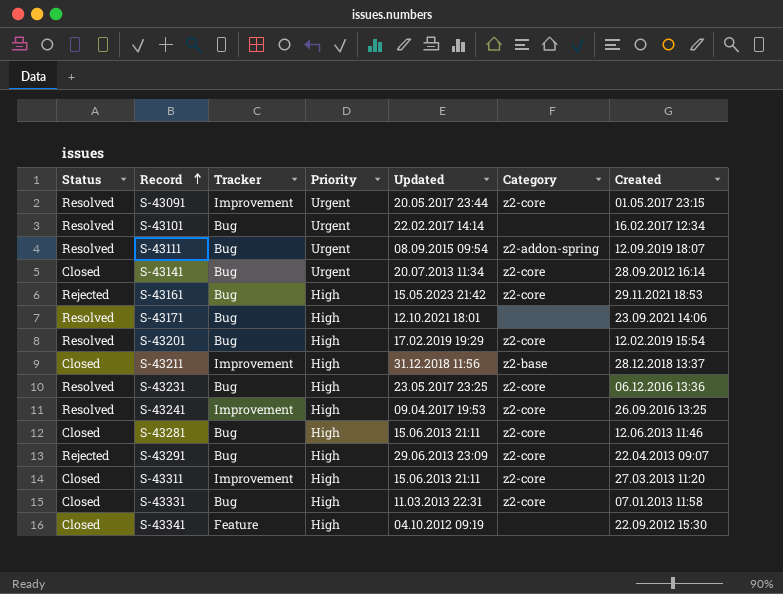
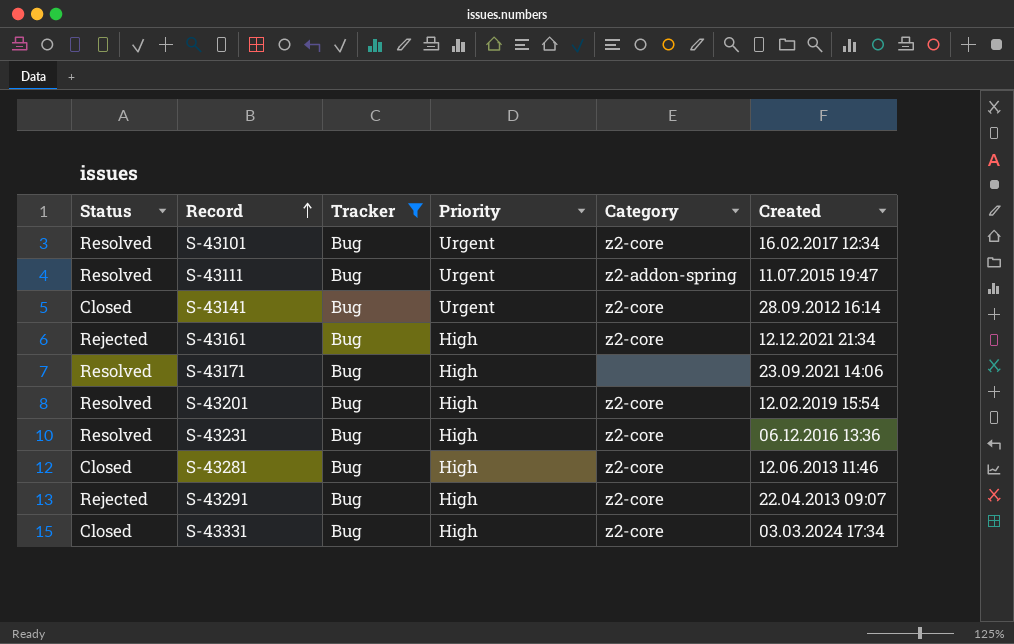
filter: none -> Tracker = Bug
column Updated | position: 5 -> none
S-43101 | Category: none -> z2-core
S-43111 | Created: 12.09.2019 18:07 -> 11.07.2015 19:47
S-43161 | Created: 29.11.2021 18:53 -> 12.12.2021 21:34
S-43331 | Created: 07.01.2013 11:58 -> 03.03.2024 17:34

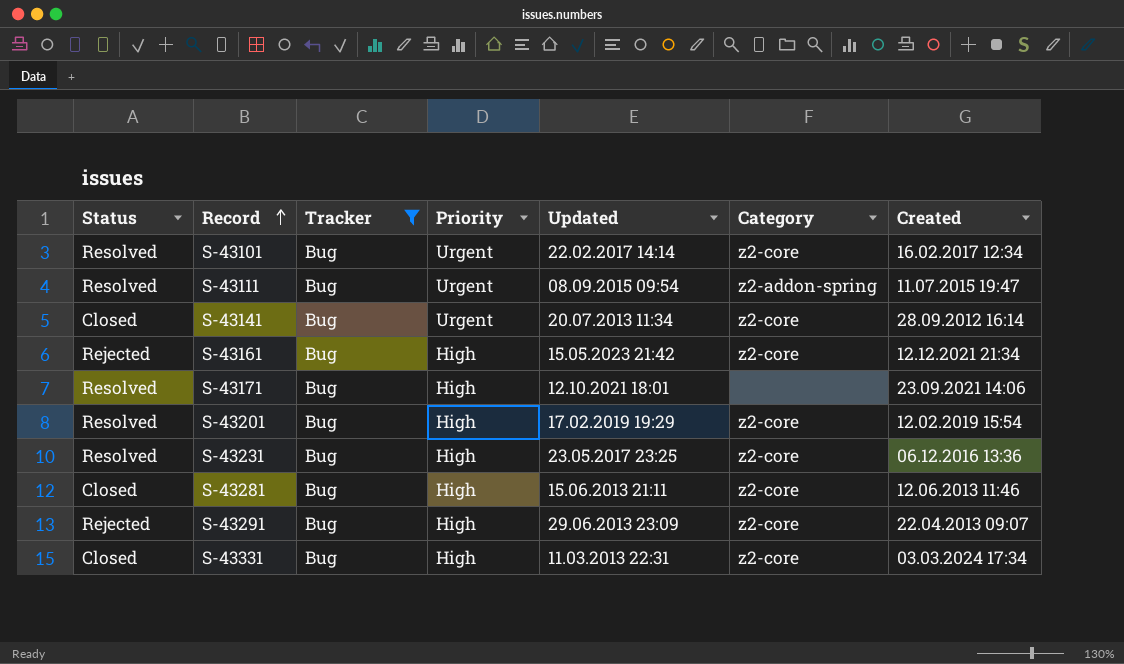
column Updated | position: none -> 5

